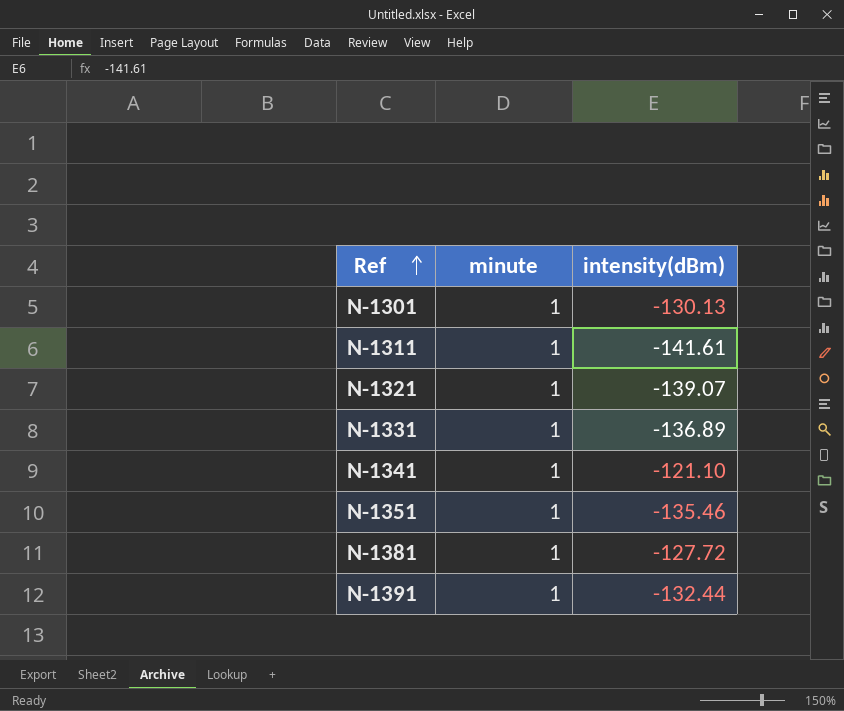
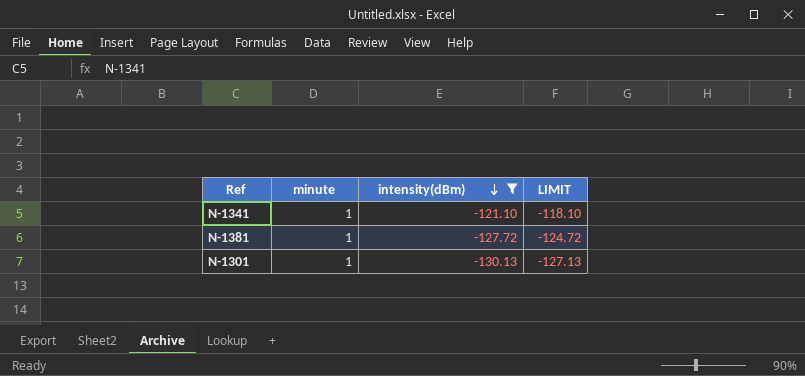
filter: none -> intensity(dBm) >= -130.13
row order: Ref ascending -> intensity(dBm) descending
column LIMIT | formula: none -> [intensity(dBm)] + 3

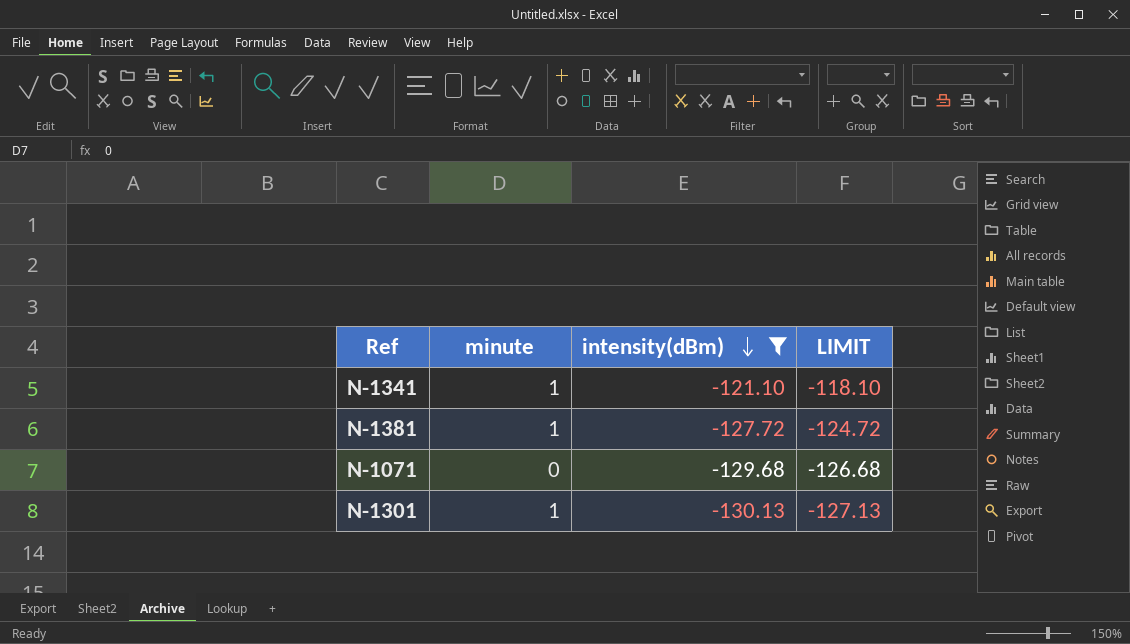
row N-1071: none -> 0 | -129.68 | -126.68

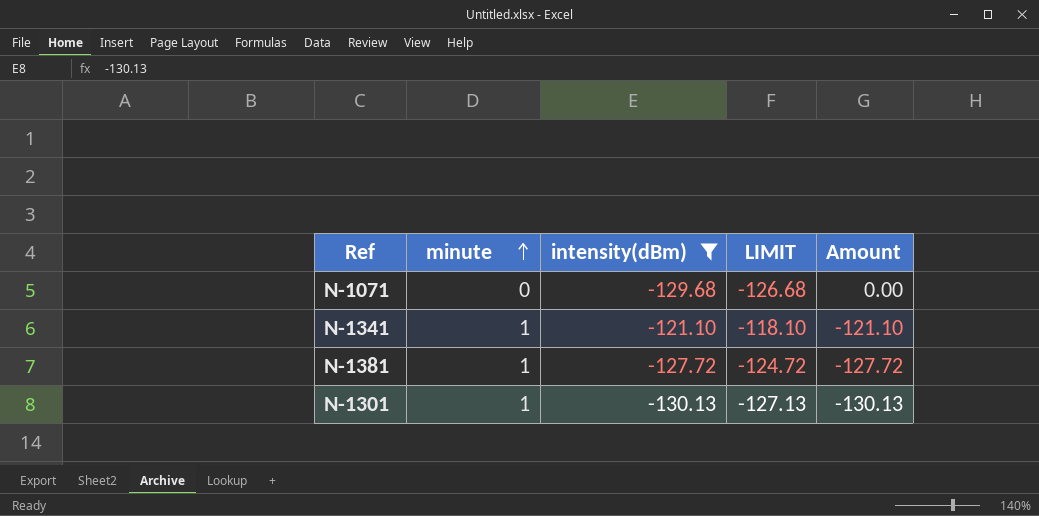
row order: intensity(dBm) descending -> minute ascending
column Amount | formula: none -> [minute] * [intensity(dBm)]

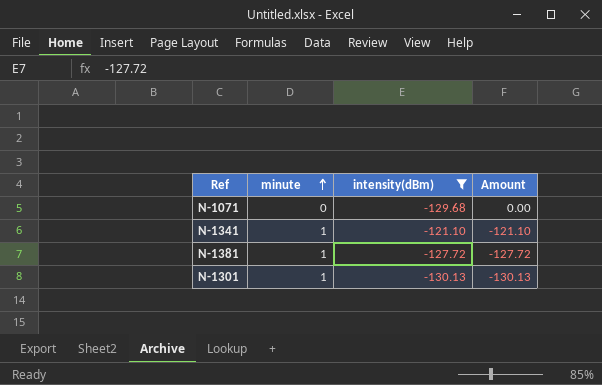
column LIMIT | formula: [intensity(dBm)] + 3 -> none

